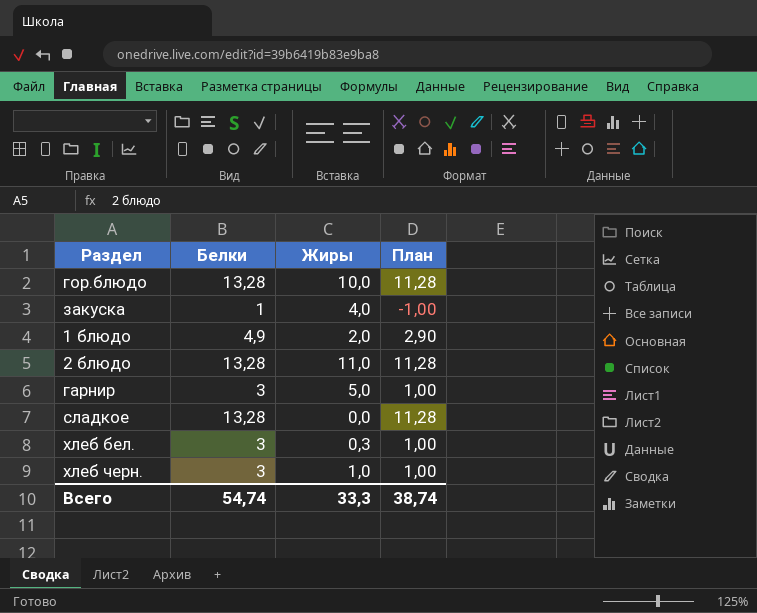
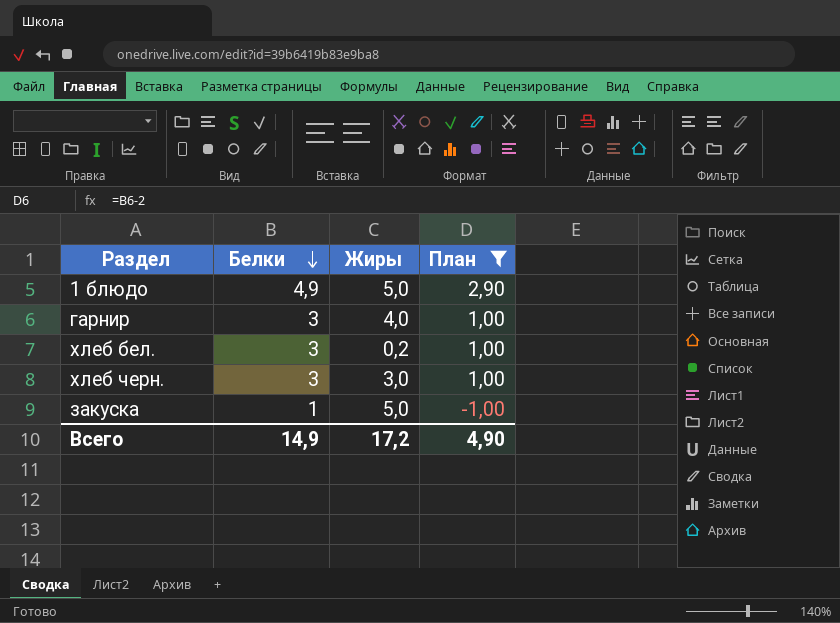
filter: none -> План != 11,28
row order: none -> Белки descending
1 блюдо | Жиры: 2,0 -> 5,0
гарнир | Жиры: 5,0 -> 4,0
хлеб бел. | Жиры: 0,3 -> 0,2
хлеб черн. | Жиры: 1,0 -> 3,0
закуска | Жиры: 4,0 -> 5,0
Всего | Белки: 54,74 -> 14,9
Всего | Жиры: 33,3 -> 17,2
Всего | План: 38,74 -> 4,90

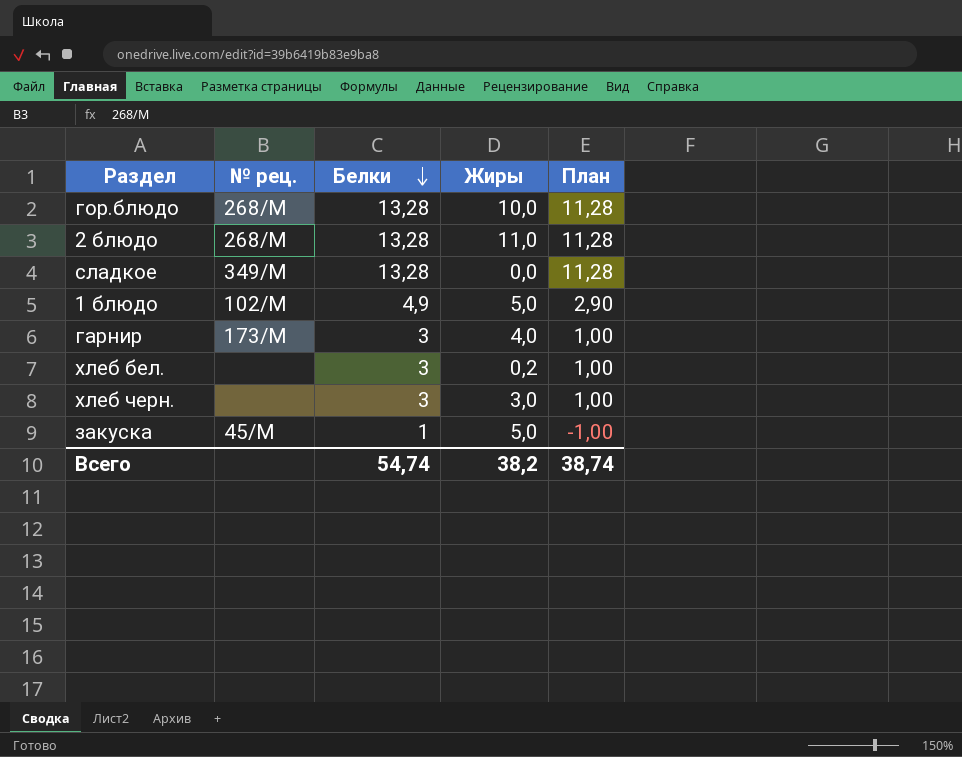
filter: План != 11,28 -> none
column № рец. | position: none -> 2
Всего | Белки: 14,9 -> 54,74
Всего | Жиры: 17,2 -> 38,2
Всего | План: 4,90 -> 38,74

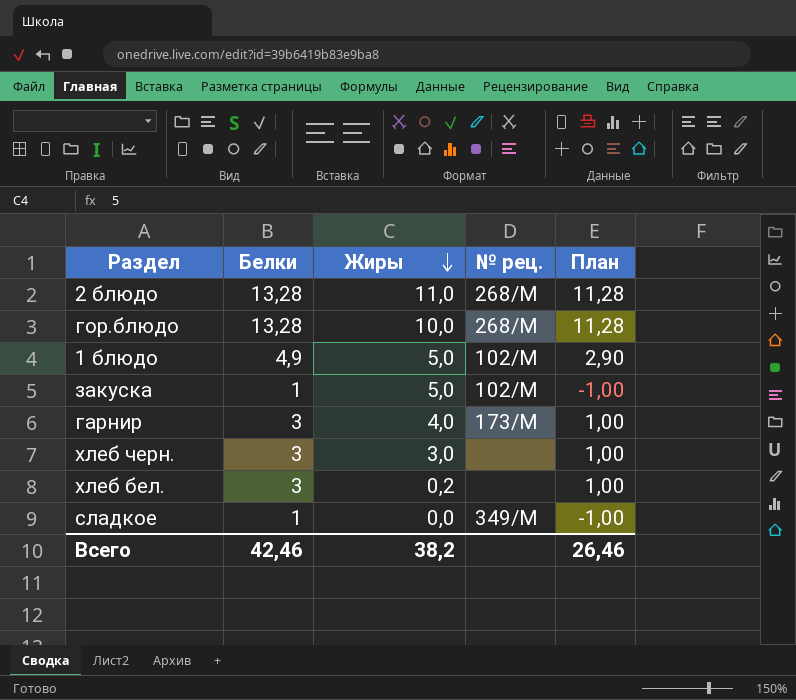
row order: Белки descending -> Жиры descending
column № рец. | position: 2 -> 4
закуска | № рец.: 45/М -> 102/М
сладкое | Белки: 13,28 -> 1
сладкое | План: 11,28 -> -1,00
Всего | Белки: 54,74 -> 42,46
Всего | План: 38,74 -> 26,46

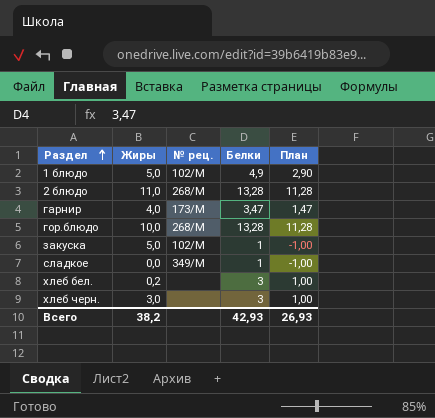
row order: Жиры descending -> Раздел ascending
column Белки | position: 2 -> 4
гарнир | Белки: 3 -> 3,47
гарнир | План: 1,00 -> 1,47
Всего | Белки: 42,46 -> 42,93
Всего | План: 26,46 -> 26,93

